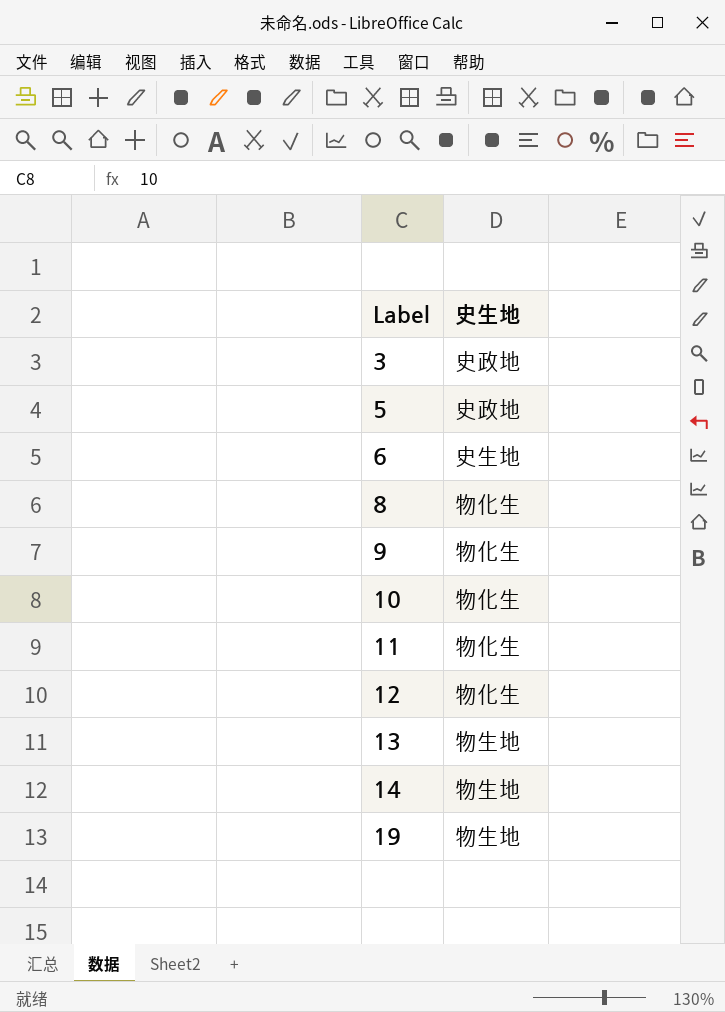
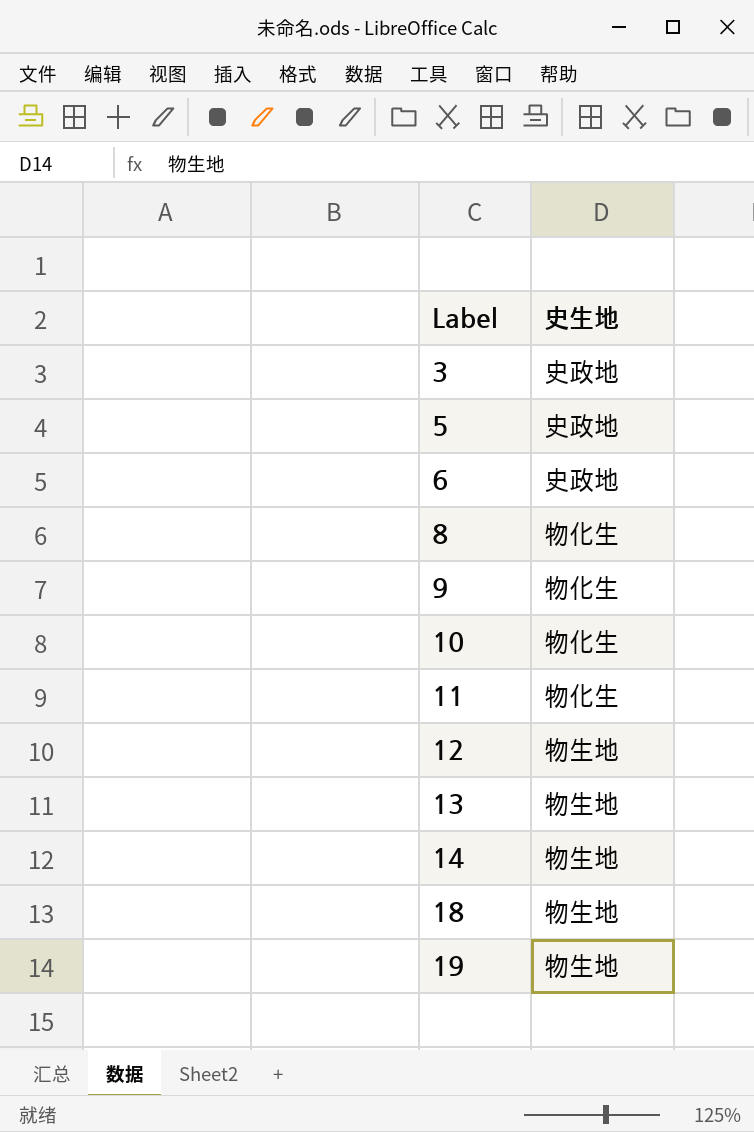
6 | 史生地: 史生地 -> 史政地
12 | 史生地: 物化生 -> 物生地
row 18: none -> 物生地

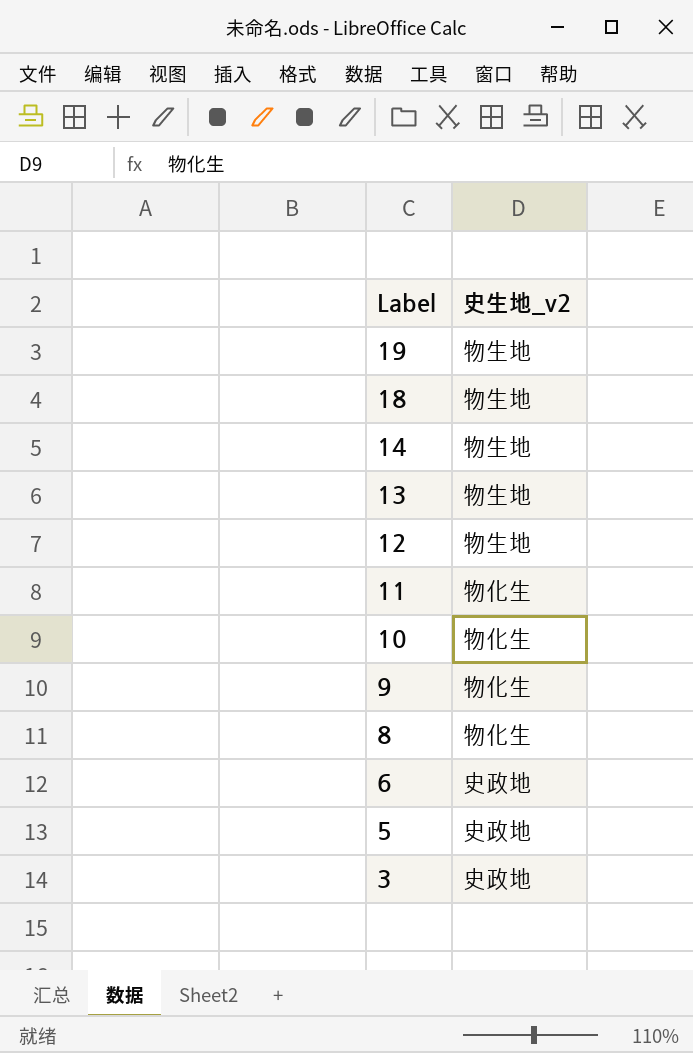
row order: Label ascending -> Label descending
column name: 史生地 -> 史生地_v2

